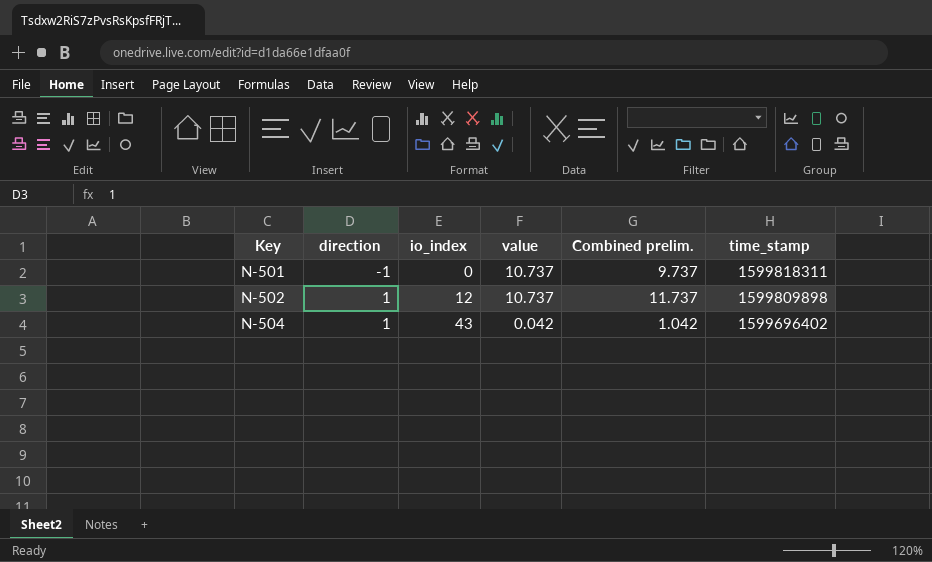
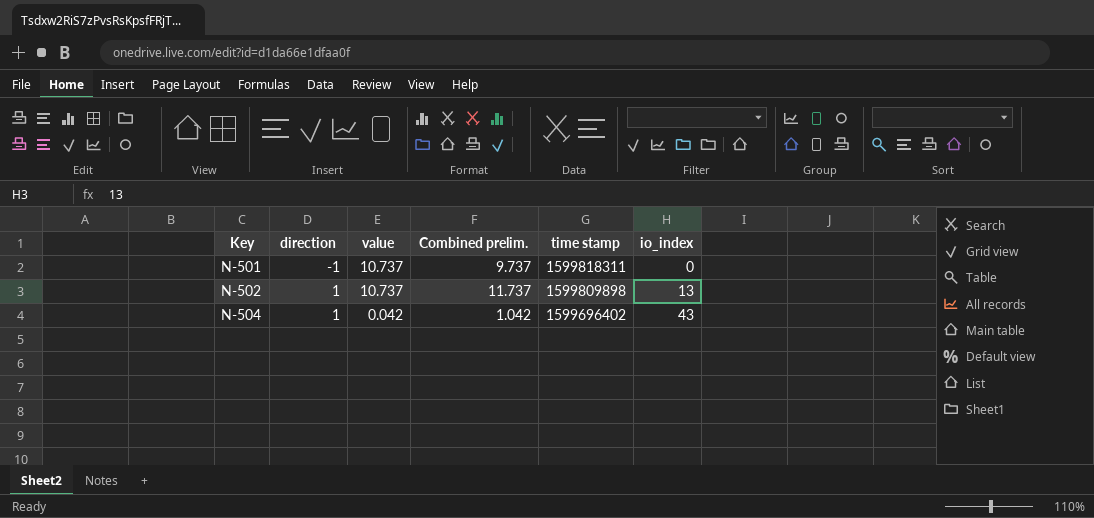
column name: time_stamp -> time stamp
column io_index | position: 3 -> 6
N-502 | io_index: 12 -> 13

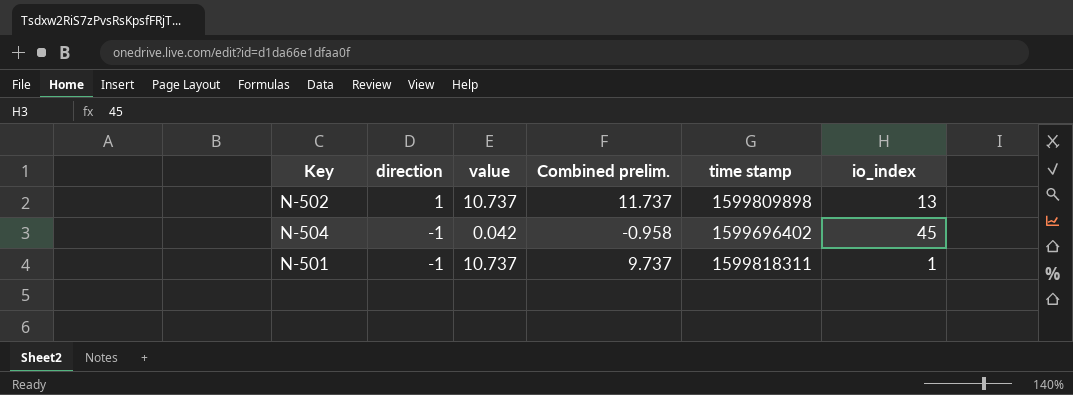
row order: Key ascending -> direction descending
N-504 | direction: 1 -> -1
N-504 | Combined prelim.: 1.042 -> -0.958
N-504 | io_index: 43 -> 45
N-501 | io_index: 0 -> 1

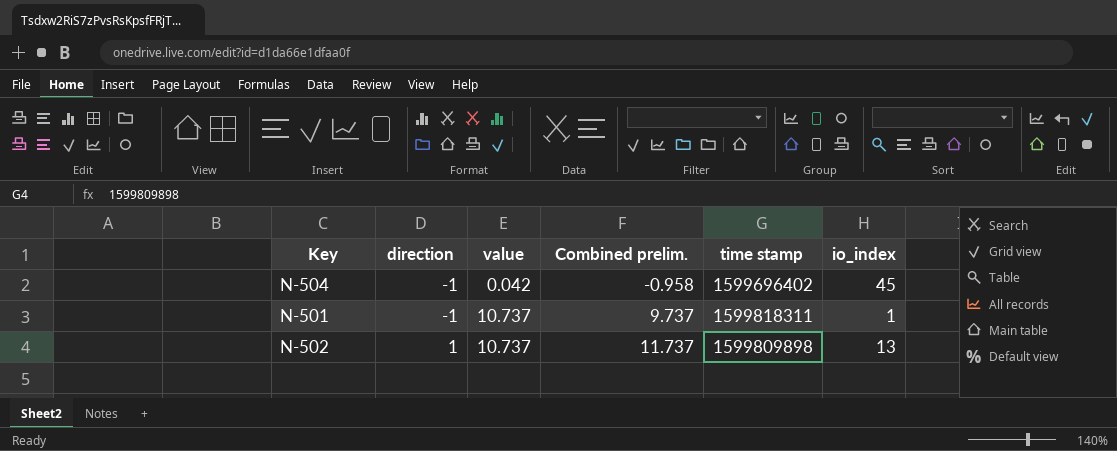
row order: direction descending -> direction ascending

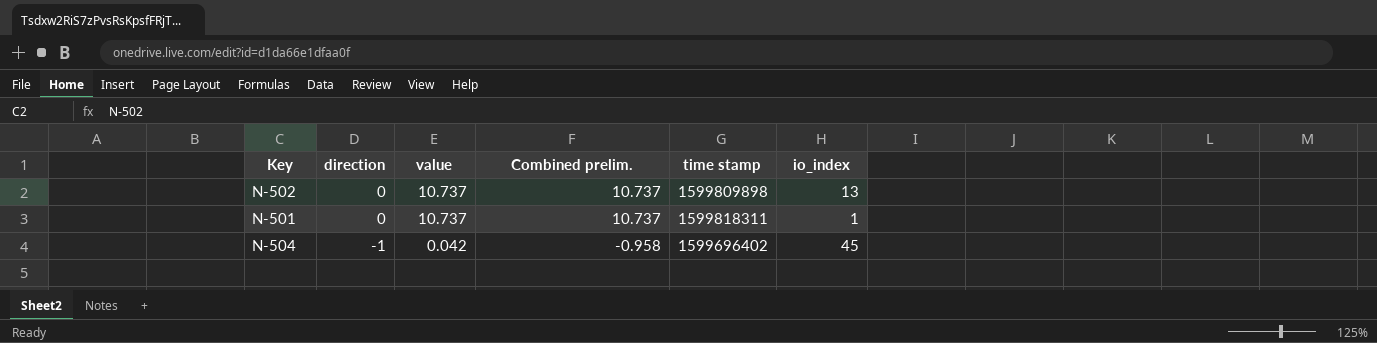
row order: direction ascending -> direction descending
N-502 | direction: 1 -> 0
N-502 | Combined prelim.: 11.737 -> 10.737
N-501 | direction: -1 -> 0
N-501 | Combined prelim.: 9.737 -> 10.737

